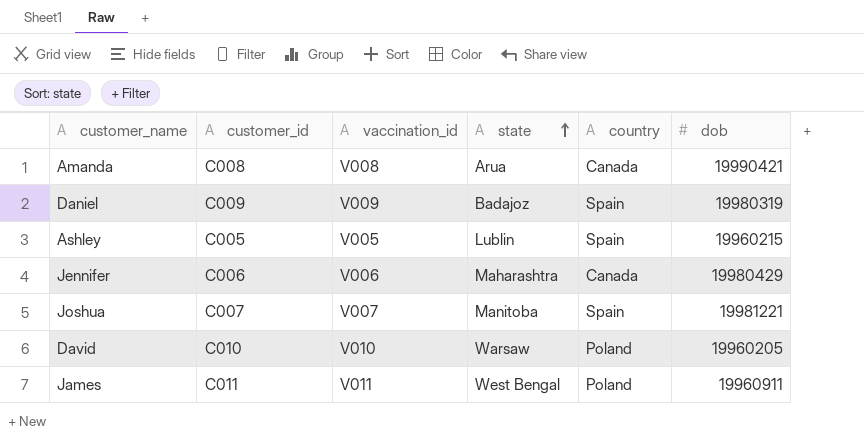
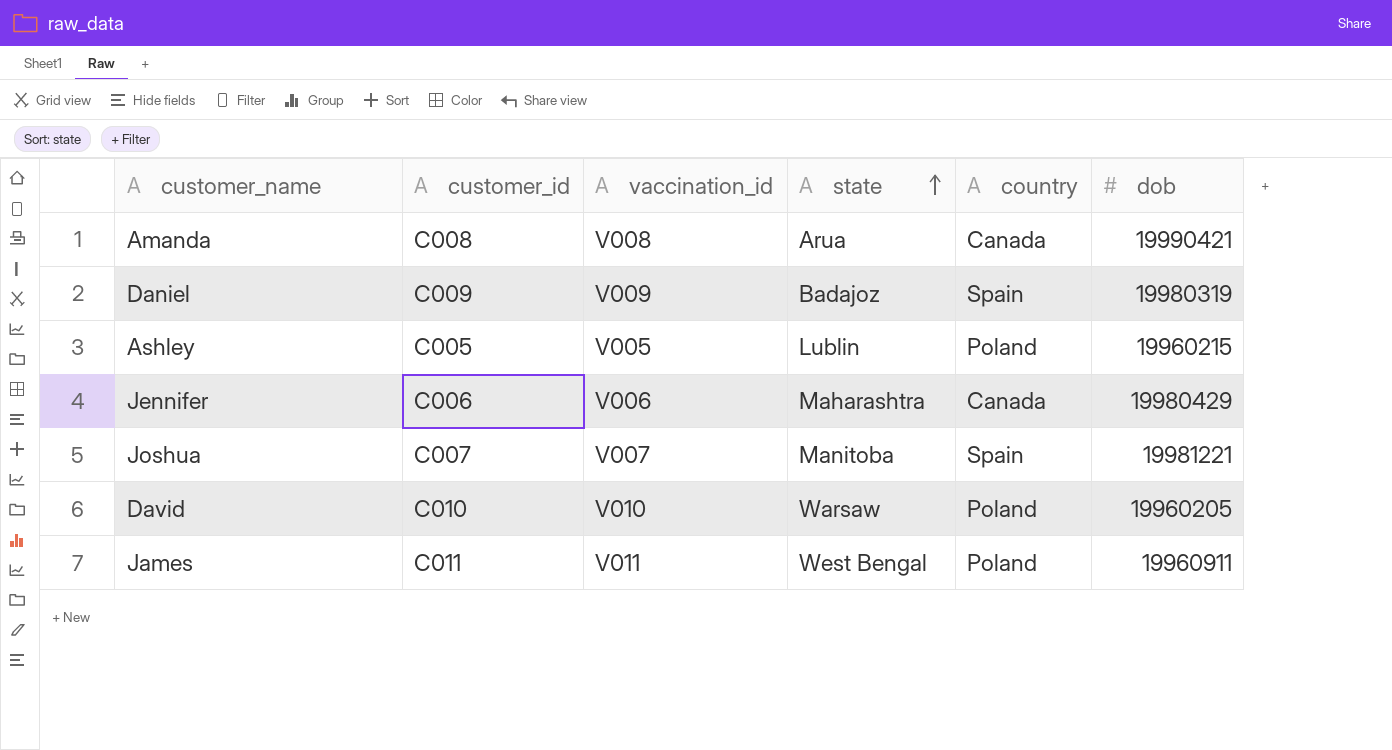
Ashley | country: Spain -> Poland

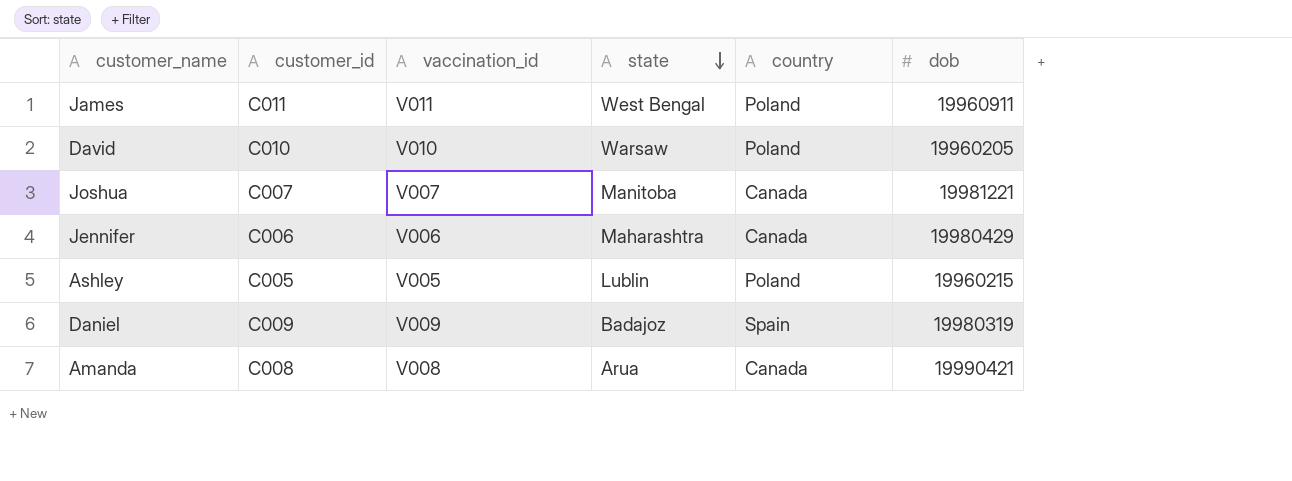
row order: state ascending -> state descending
Joshua | country: Spain -> Canada

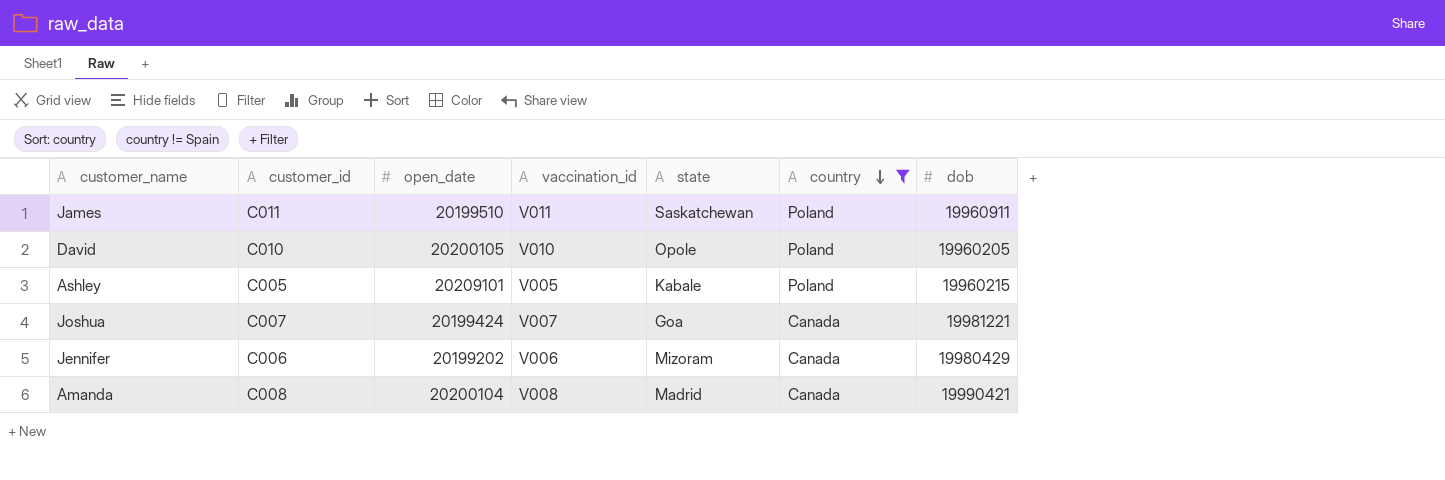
filter: none -> country != Spain
row order: state descending -> country descending
column open_date | position: none -> 3
James | state: West Bengal -> Saskatchewan
David | state: Warsaw -> Opole
Ashley | state: Lublin -> Kabale
Joshua | state: Manitoba -> Goa
Jennifer | state: Maharashtra -> Mizoram
Amanda | state: Arua -> Madrid

